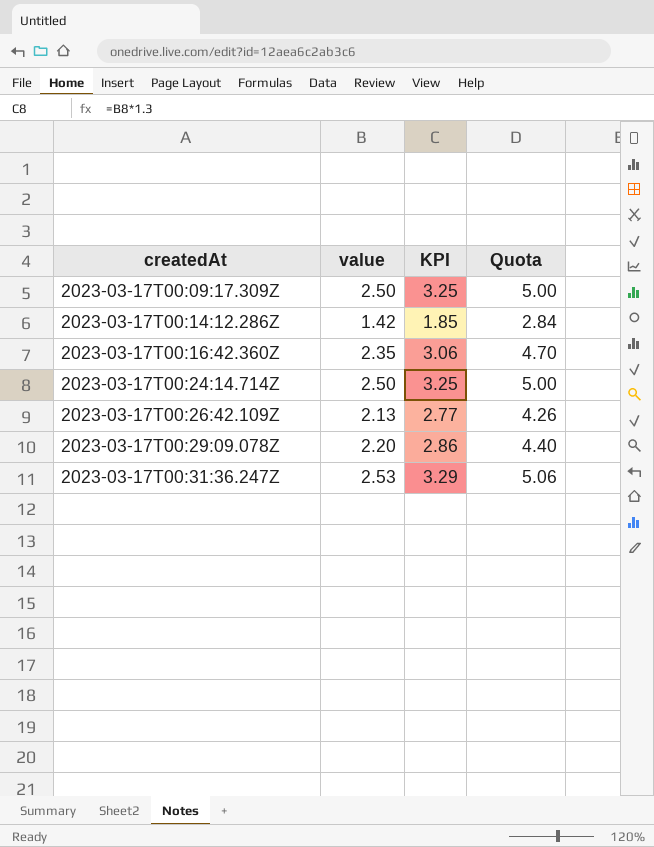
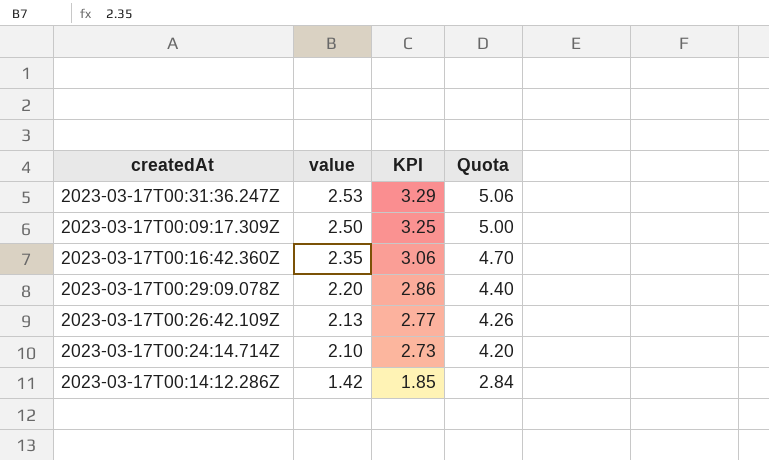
row order: createdAt ascending -> value descending
2023-03-17T00:24:14.714Z | value: 2.50 -> 2.10
2023-03-17T00:24:14.714Z | KPI: 3.25 -> 2.73
2023-03-17T00:24:14.714Z | Quota: 5.00 -> 4.20

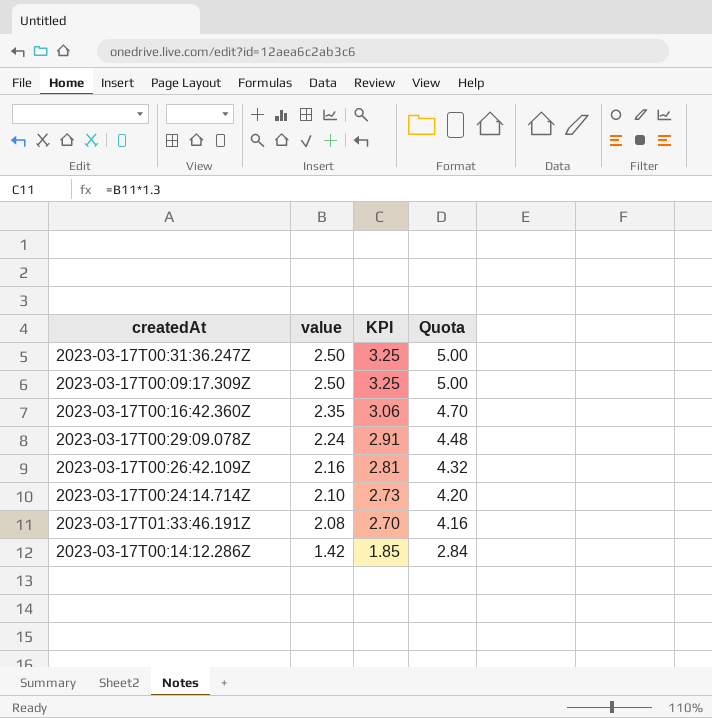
2023-03-17T00:31:36.247Z | value: 2.53 -> 2.50
2023-03-17T00:31:36.247Z | KPI: 3.29 -> 3.25
2023-03-17T00:31:36.247Z | Quota: 5.06 -> 5.00
2023-03-17T00:29:09.078Z | value: 2.20 -> 2.24
2023-03-17T00:29:09.078Z | KPI: 2.86 -> 2.91
2023-03-17T00:29:09.078Z | Quota: 4.40 -> 4.48
2023-03-17T00:26:42.109Z | value: 2.13 -> 2.16
2023-03-17T00:26:42.109Z | KPI: 2.77 -> 2.81
2023-03-17T00:26:42.109Z | Quota: 4.26 -> 4.32
row 2023-03-17T01:33:46.191Z: none -> 2.08 | 2.70 | 4.16

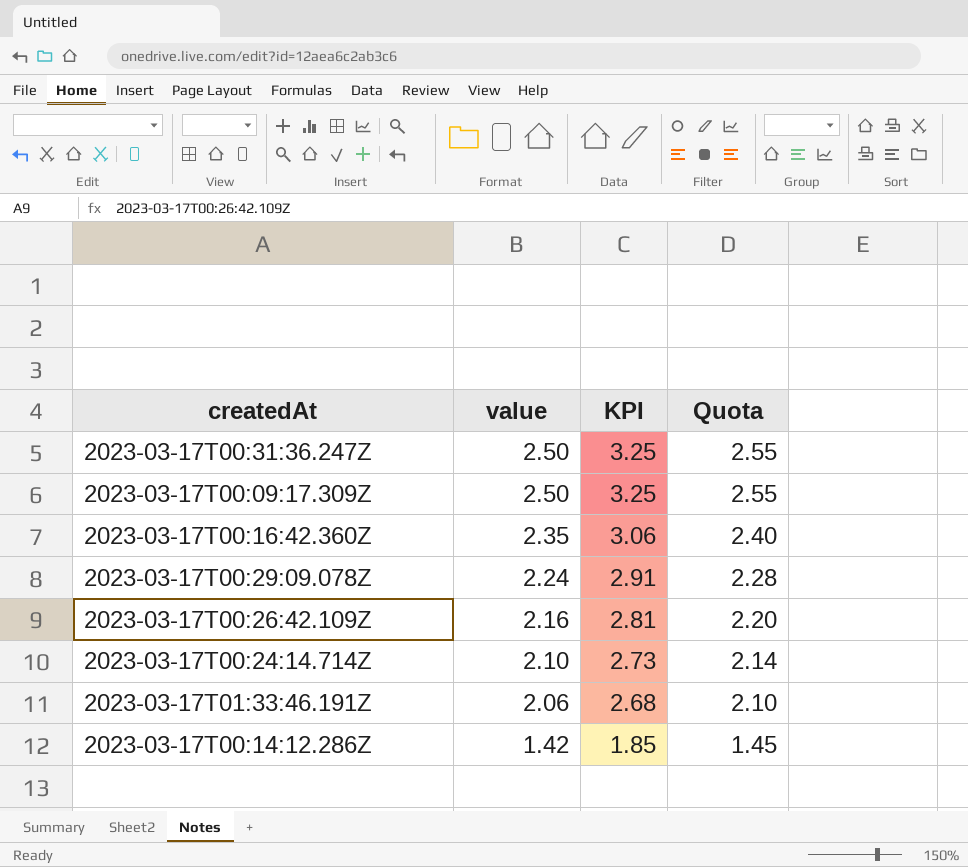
column Quota | formula: [value] * 2 -> [value] * 1.02
2023-03-17T01:33:46.191Z | value: 2.08 -> 2.06
2023-03-17T01:33:46.191Z | KPI: 2.70 -> 2.68

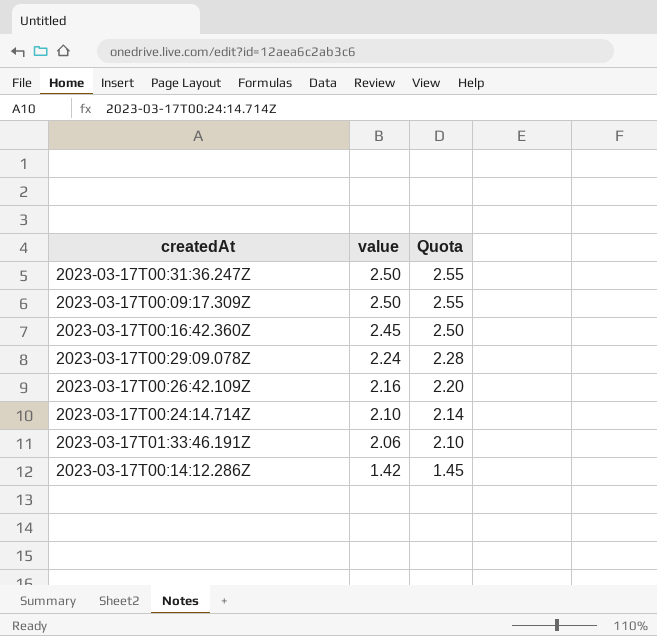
column KPI | formula: [value] * 1.3 -> none
2023-03-17T00:16:42.360Z | value: 2.35 -> 2.45
2023-03-17T00:16:42.360Z | Quota: 2.40 -> 2.50

